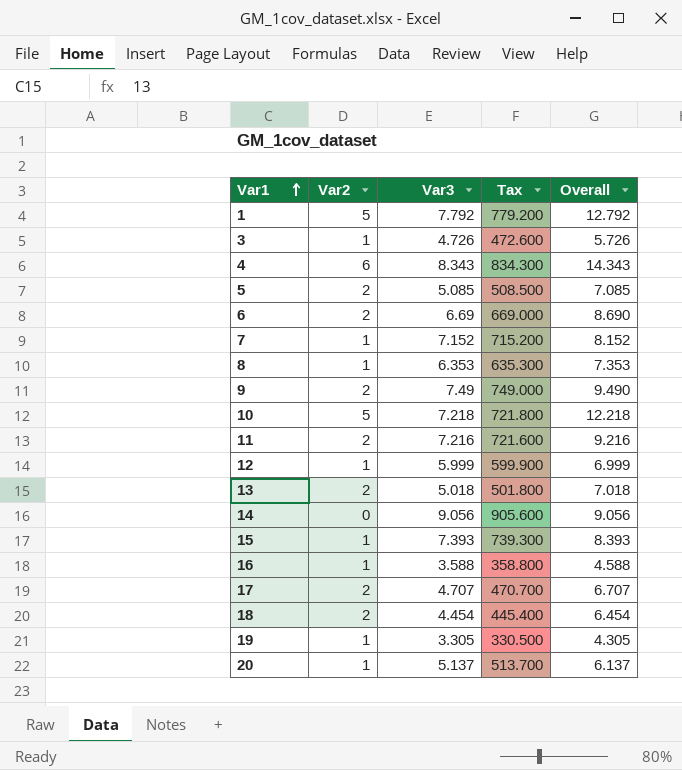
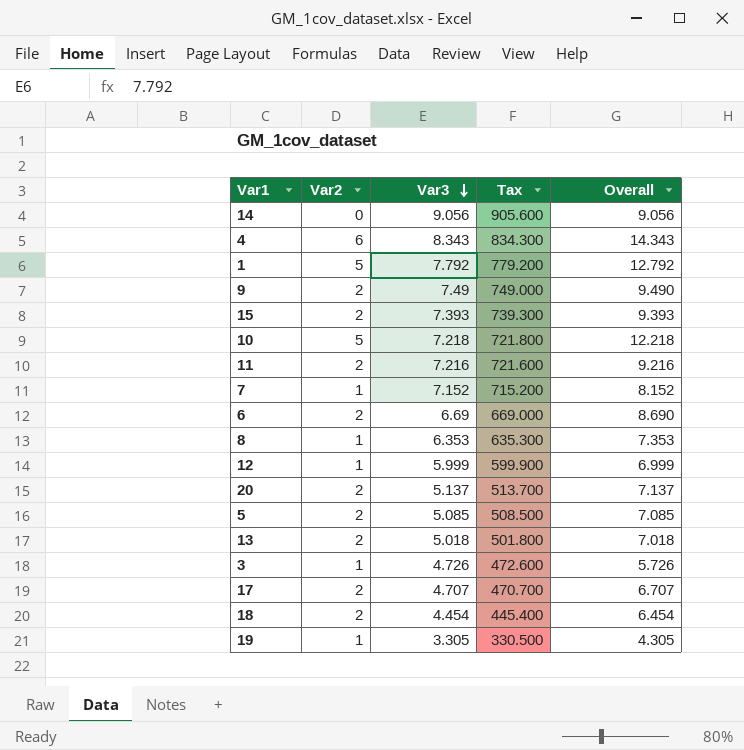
row order: Var1 ascending -> Var3 descending
row 16: 1 | 3.588 | 358.800 | 4.588 -> none
15 | Var2: 1 -> 2
15 | Overall: 8.393 -> 9.393
20 | Var2: 1 -> 2
20 | Overall: 6.137 -> 7.137

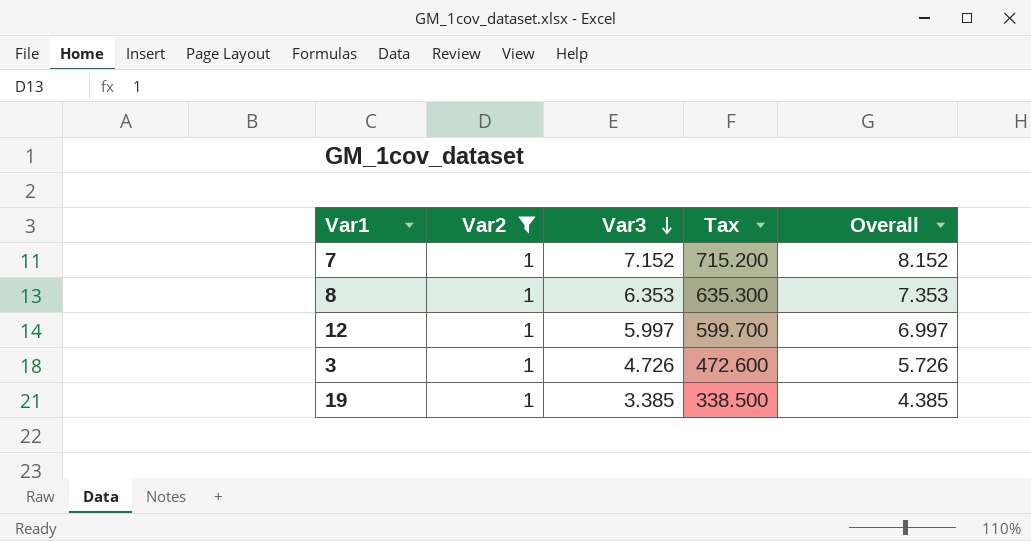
filter: none -> Var2 = 1
12 | Var3: 5.999 -> 5.997
12 | Tax: 599.900 -> 599.700
12 | Overall: 6.999 -> 6.997
19 | Var3: 3.305 -> 3.385
19 | Tax: 330.500 -> 338.500
19 | Overall: 4.305 -> 4.385

